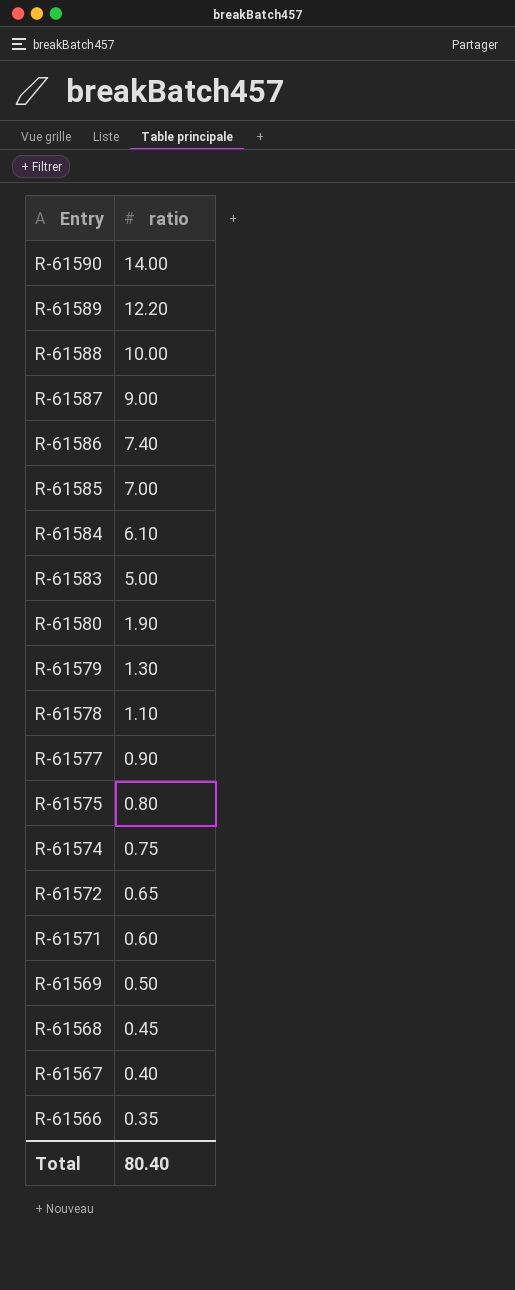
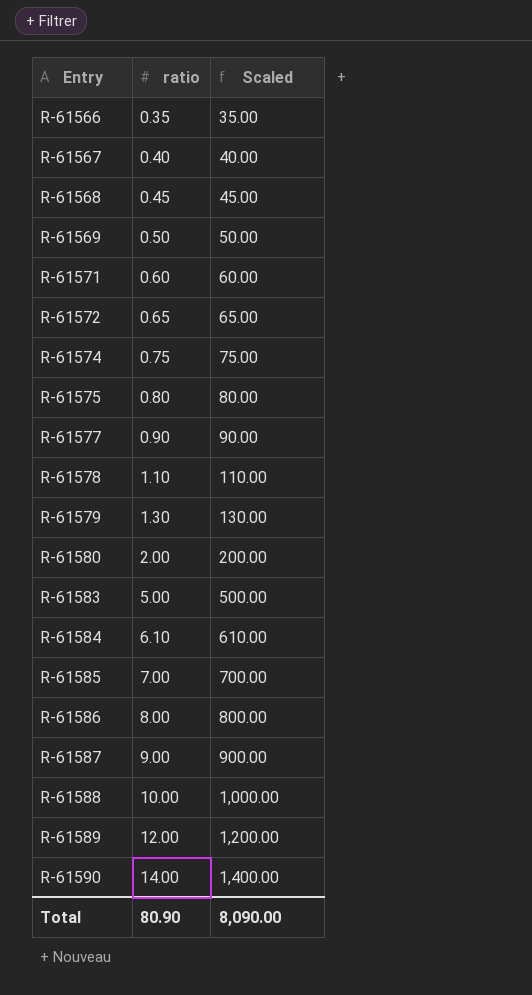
row order: Entry descending -> Entry ascending
column Scaled | formula: none -> [ratio] * 100
R-61580 | ratio: 1.90 -> 2.00
R-61586 | ratio: 7.40 -> 8.00
R-61589 | ratio: 12.20 -> 12.00
Total | ratio: 80.40 -> 80.90

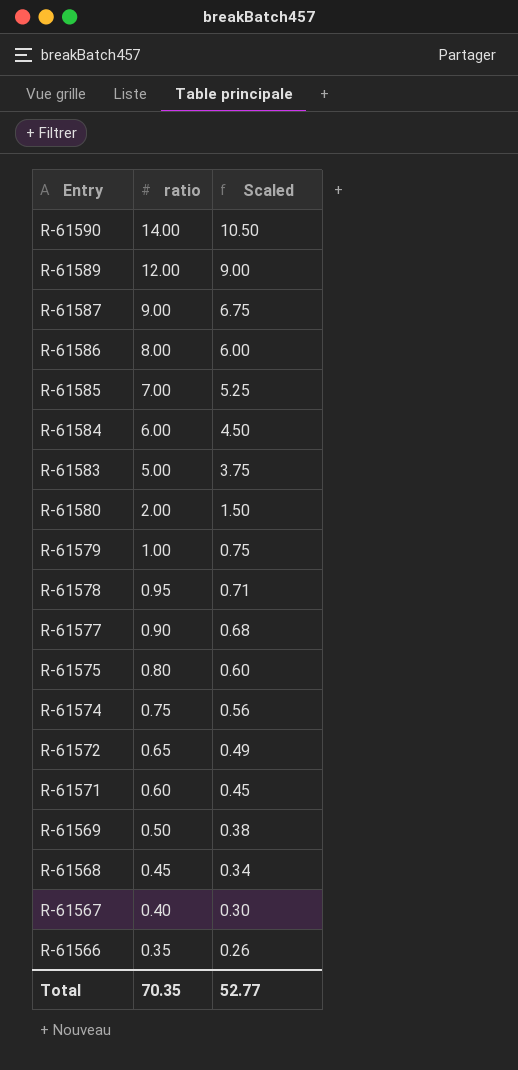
row order: Entry ascending -> Entry descending
column Scaled | formula: [ratio] * 100 -> [ratio] * 0.75
row R-61588: 10.00 | 1,000.00 -> none
R-61584 | ratio: 6.10 -> 6.00
R-61579 | ratio: 1.30 -> 1.00
R-61578 | ratio: 1.10 -> 0.95
Total | ratio: 80.90 -> 70.35
Total | Scaled: 8,090.00 -> 52.77

